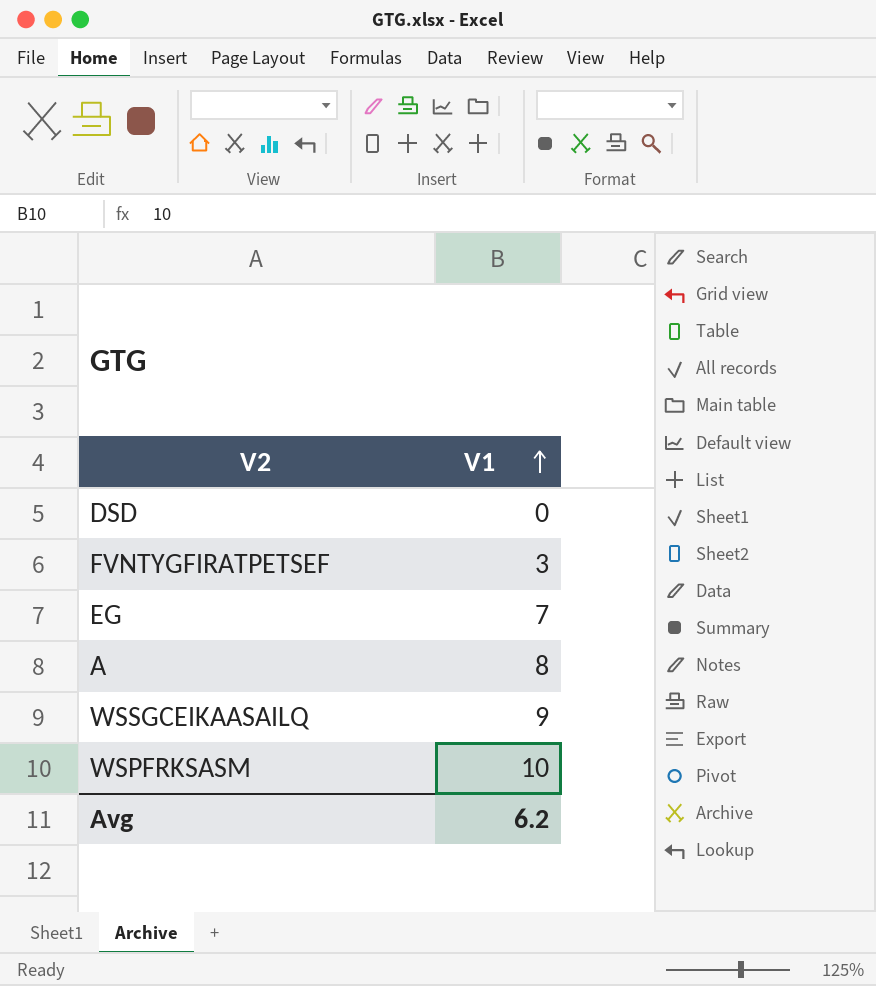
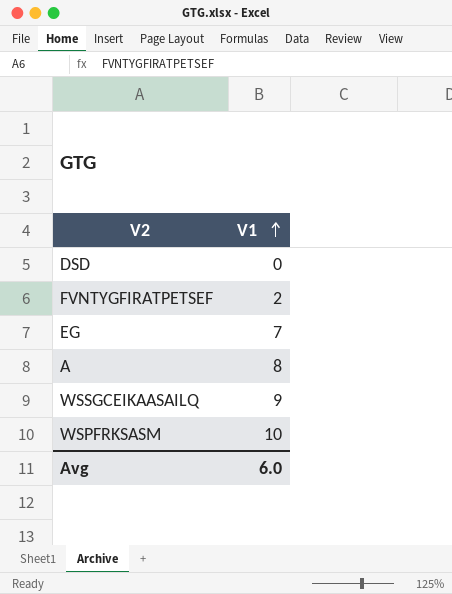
FVNTYGFIRATPETSEF | V1: 3 -> 2
Avg | V1: 6.2 -> 6.0

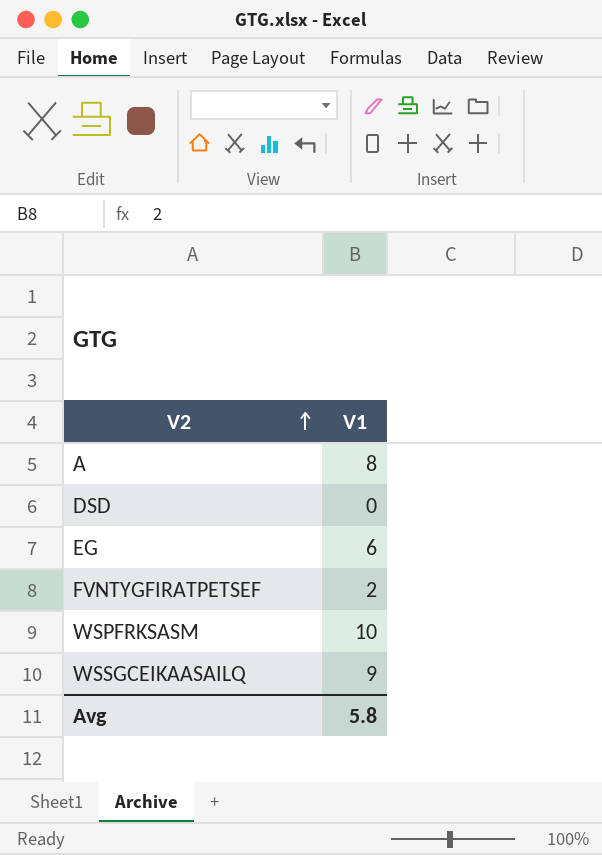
row order: V1 ascending -> V2 ascending
EG | V1: 7 -> 6
Avg | V1: 6.0 -> 5.8

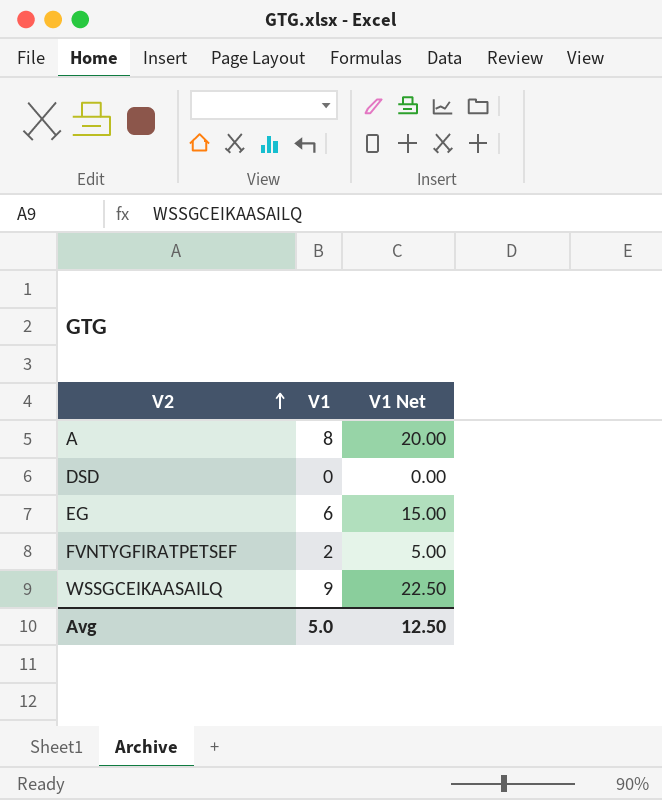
column V1 Net | formula: none -> [V1] * 2.5
row WSPFRKSASM: 10 -> none
Avg | V1: 5.8 -> 5.0

